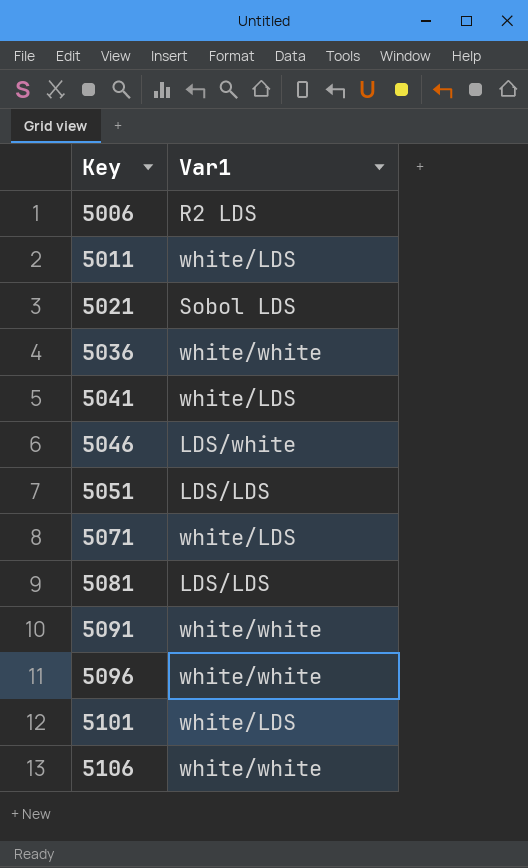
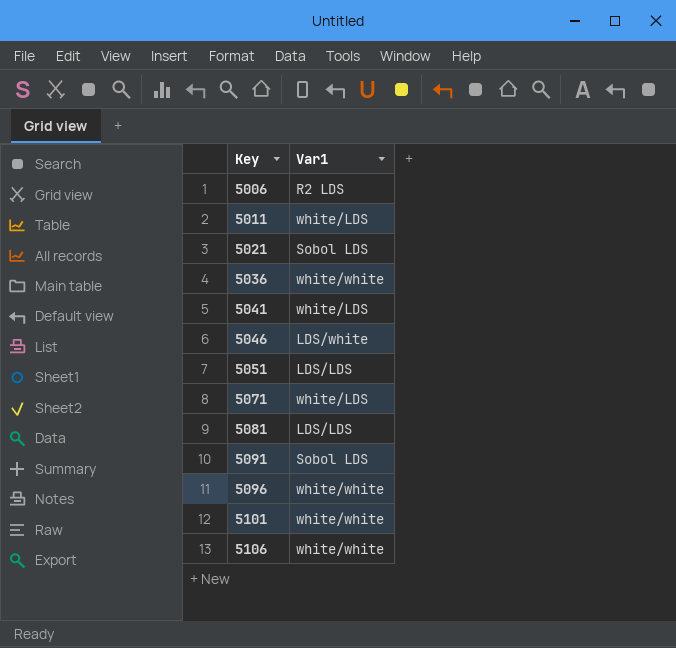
5091 | Var1: white/white -> Sobol LDS
5101 | Var1: white/LDS -> white/white

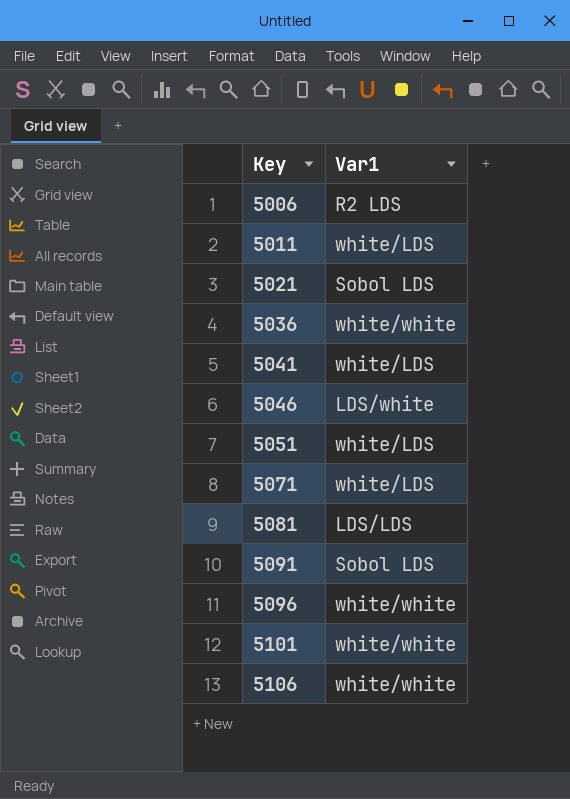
5051 | Var1: LDS/LDS -> white/LDS

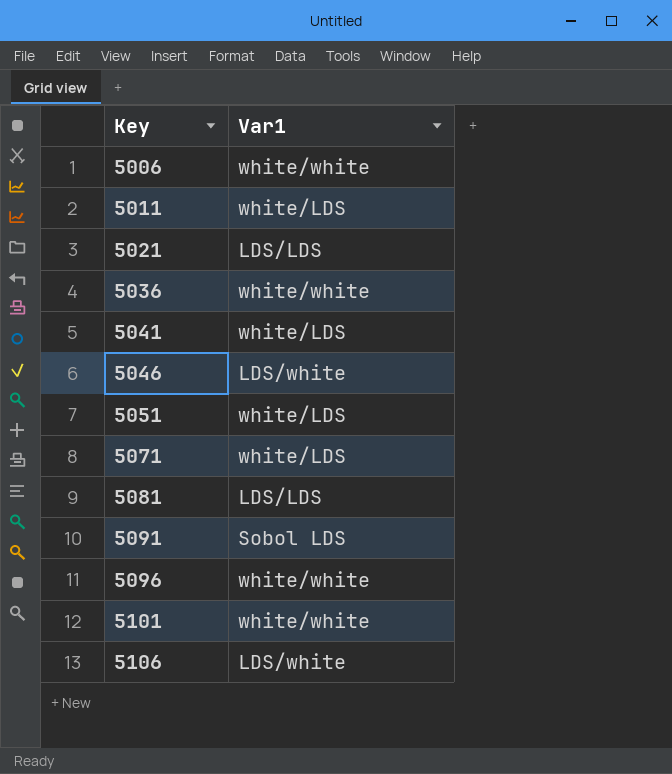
5006 | Var1: R2 LDS -> white/white
5021 | Var1: Sobol LDS -> LDS/LDS
5106 | Var1: white/white -> LDS/white

